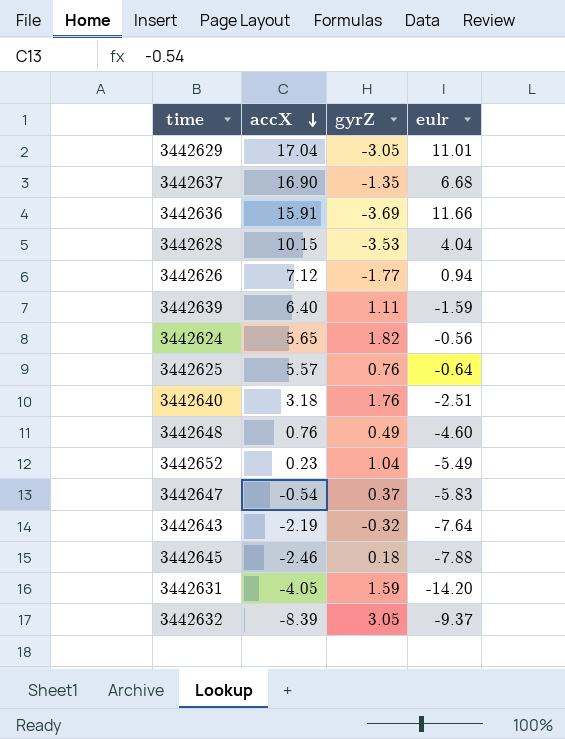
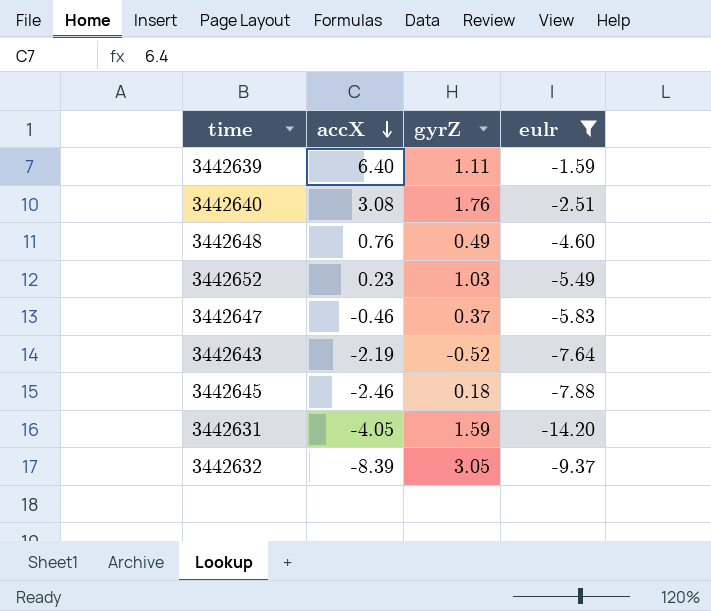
filter: none -> eulr <= -1.59
3442640 | accX: 3.18 -> 3.08
3442652 | gyrZ: 1.04 -> 1.03
3442647 | accX: -0.54 -> -0.46
3442643 | gyrZ: -0.32 -> -0.52

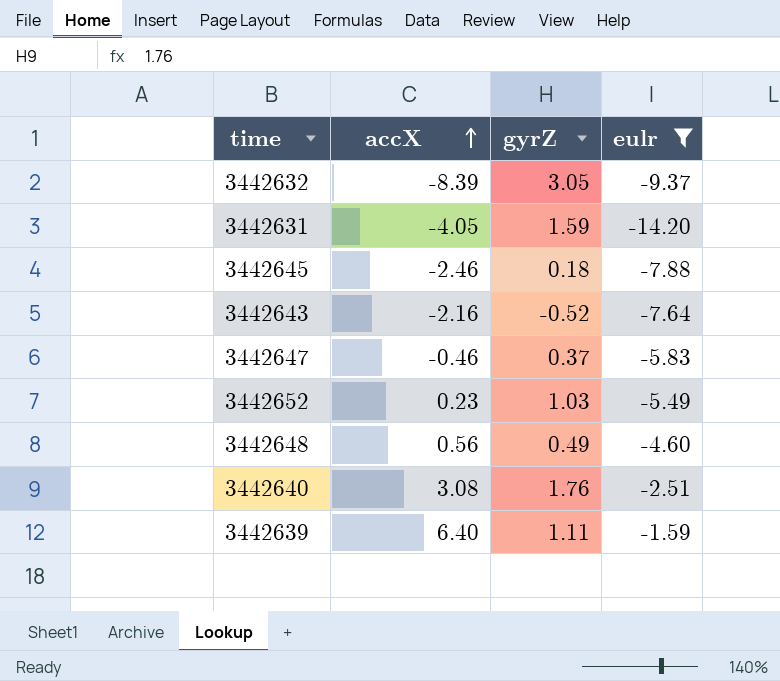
row order: accX descending -> accX ascending
3442643 | accX: -2.19 -> -2.16
3442648 | accX: 0.76 -> 0.56

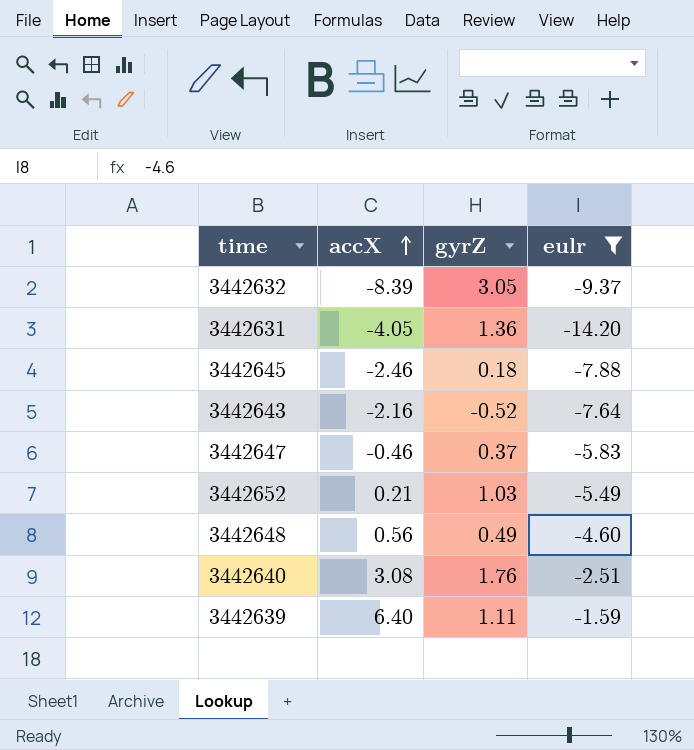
3442631 | gyrZ: 1.59 -> 1.36
3442652 | accX: 0.23 -> 0.21

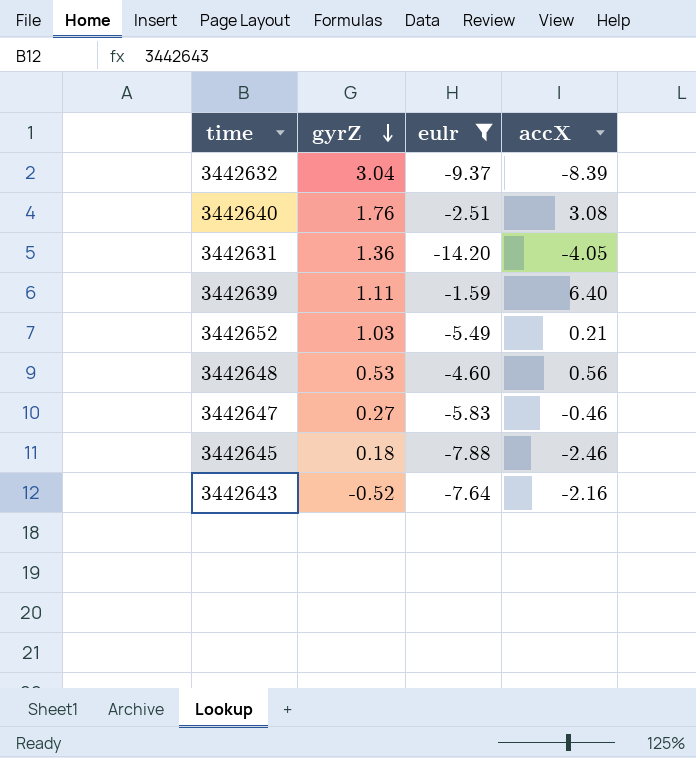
row order: accX ascending -> gyrZ descending
column accX | position: 2 -> 4
3442632 | gyrZ: 3.05 -> 3.04
3442648 | gyrZ: 0.49 -> 0.53
3442647 | gyrZ: 0.37 -> 0.27

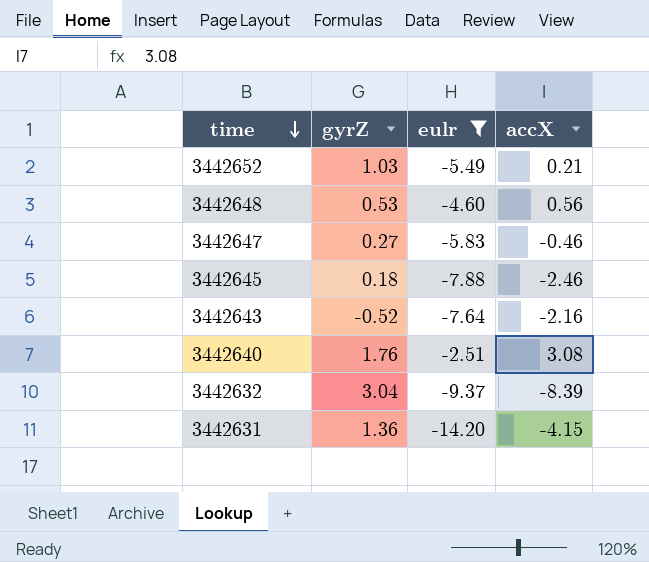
row order: gyrZ descending -> time descending
row 3442639: 1.11 | -1.59 | 6.40 -> none
3442631 | accX: -4.05 -> -4.15

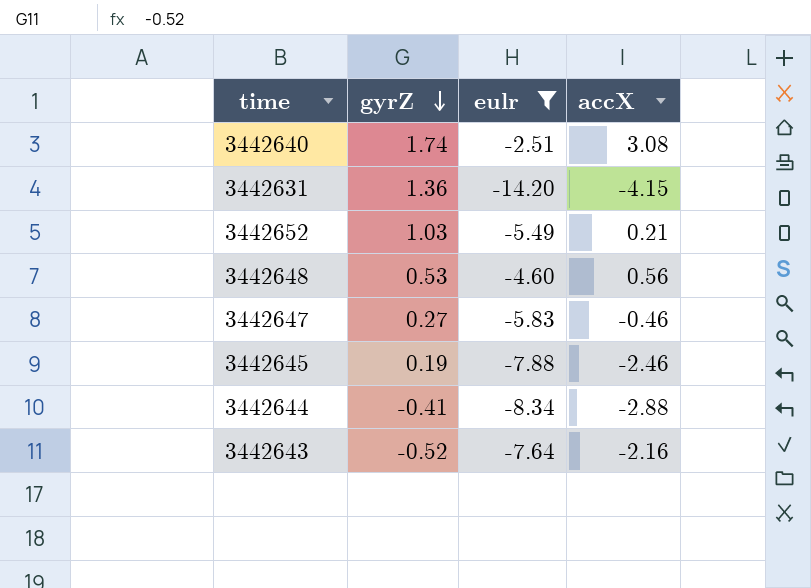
row order: time descending -> gyrZ descending
row 3442632: 3.04 | -9.37 | -8.39 -> none
3442640 | gyrZ: 1.76 -> 1.74
3442645 | gyrZ: 0.18 -> 0.19
row 3442644: none -> -0.41 | -8.34 | -2.88

